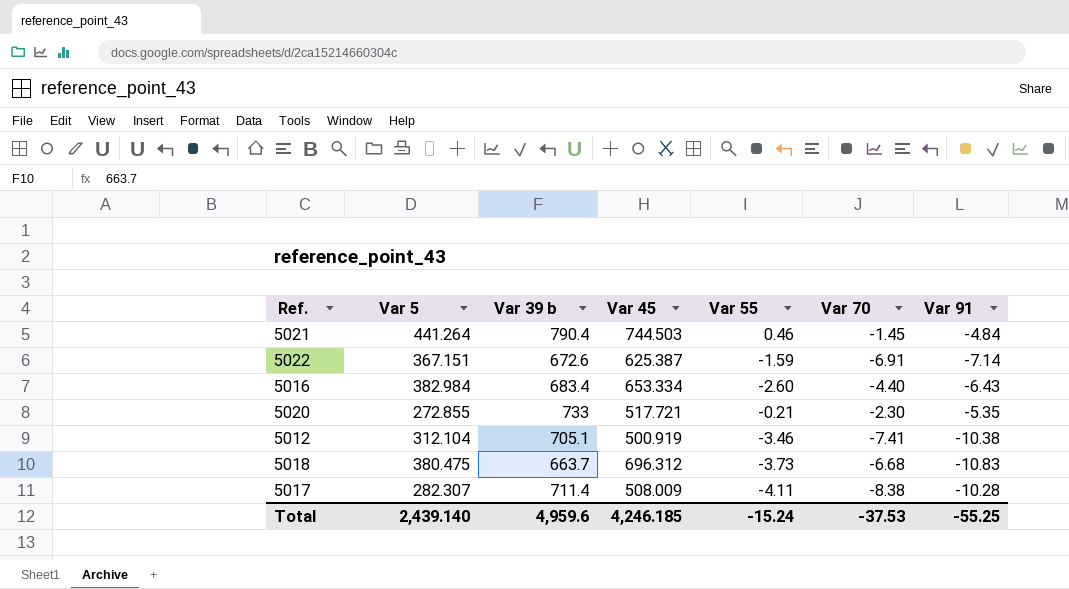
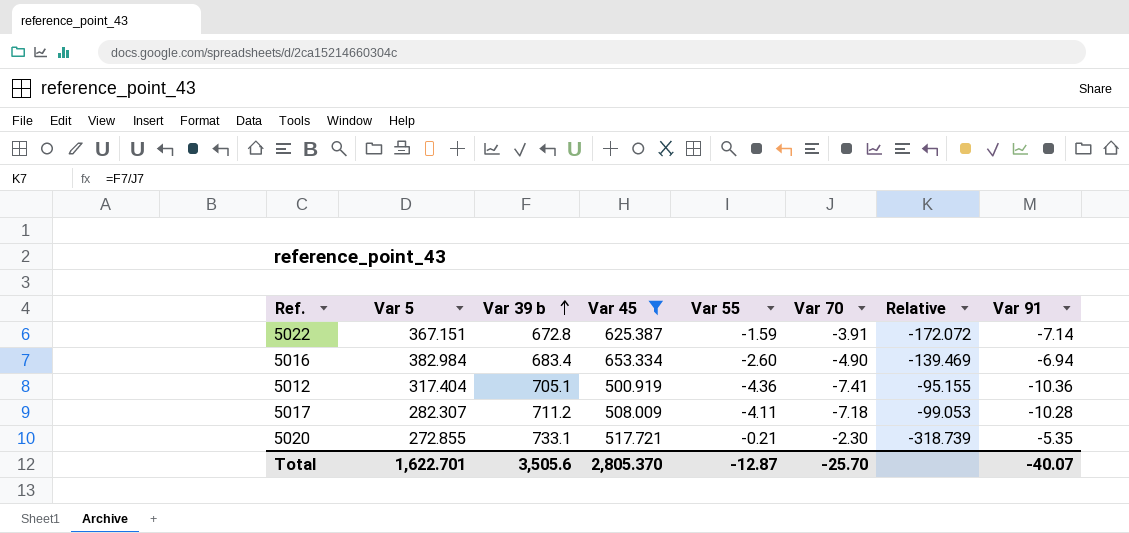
filter: none -> Var 45 <= 653.334
row order: none -> Var 39 b ascending
column Relative | formula: none -> [Var 39 b] / [Var 70]
5022 | Var 39 b: 672.6 -> 672.8
5022 | Var 70: -6.91 -> -3.91
5016 | Var 70: -4.40 -> -4.90
5016 | Var 91: -6.43 -> -6.94
5012 | Var 5: 312.104 -> 317.404
5012 | Var 55: -3.46 -> -4.36
5012 | Var 91: -10.38 -> -10.36
5017 | Var 39 b: 711.4 -> 711.2
5017 | Var 70: -8.38 -> -7.18
5020 | Var 39 b: 733 -> 733.1
Total | Var 5: 2,439.140 -> 1,622.701
Total | Var 39 b: 4,959.6 -> 3,505.6
Total | Var 45: 4,246.185 -> 2,805.370
Total | Var 55: -15.24 -> -12.87
Total | Var 70: -37.53 -> -25.70
Total | Var 91: -55.25 -> -40.07

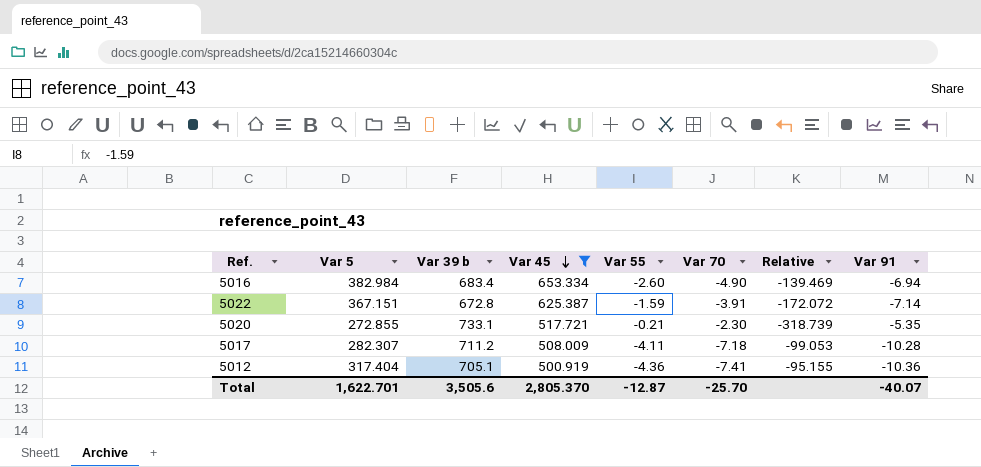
row order: Var 39 b ascending -> Var 45 descending

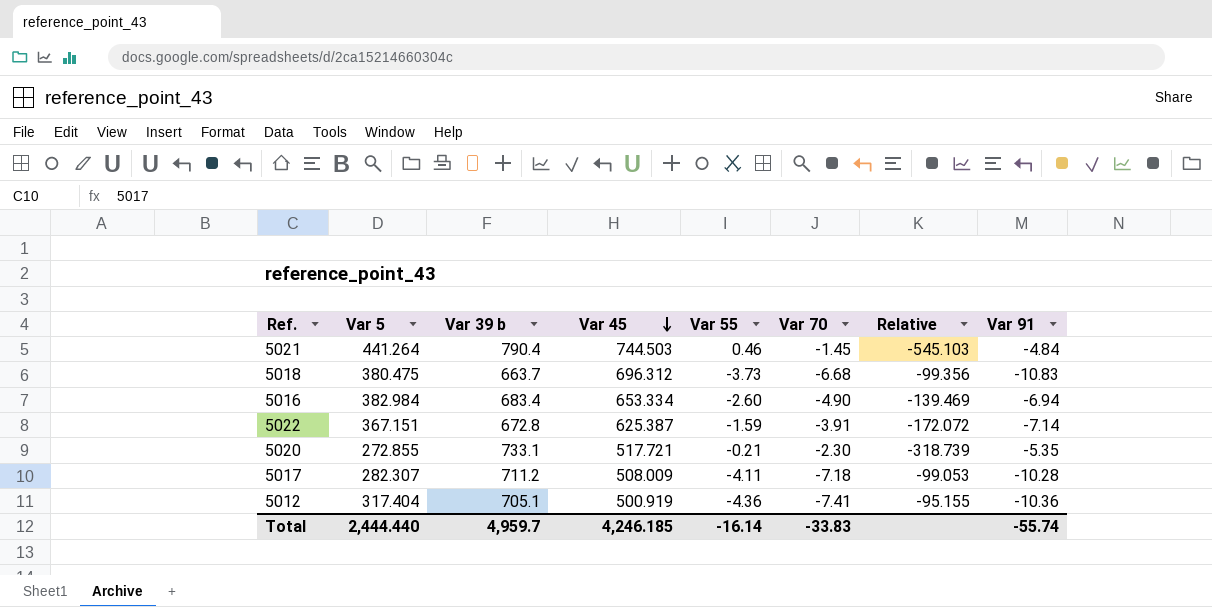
filter: Var 45 <= 653.334 -> none
Total | Var 5: 1,622.701 -> 2,444.440
Total | Var 39 b: 3,505.6 -> 4,959.7
Total | Var 45: 2,805.370 -> 4,246.185
Total | Var 55: -12.87 -> -16.14
Total | Var 70: -25.70 -> -33.83
Total | Var 91: -40.07 -> -55.74

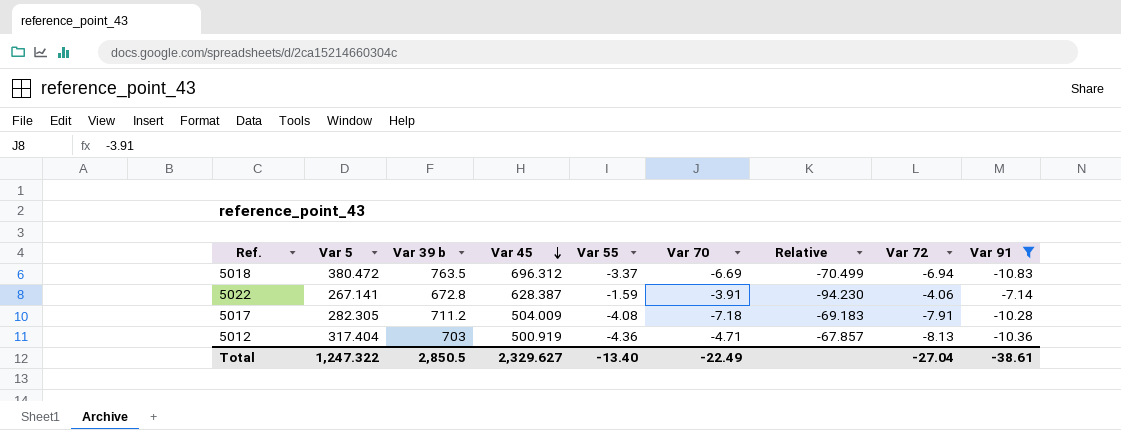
filter: none -> Var 91 <= -7.14
column Relative | formula: [Var 39 b] / [Var 70] -> [Var 39 b] / [Var 91]
column Var 72 | position: none -> 8
5018 | Var 5: 380.475 -> 380.472
5018 | Var 39 b: 663.7 -> 763.5
5018 | Var 55: -3.73 -> -3.37
5018 | Var 70: -6.68 -> -6.69
5022 | Var 5: 367.151 -> 267.141
5022 | Var 45: 625.387 -> 628.387
5017 | Var 5: 282.307 -> 282.305
5017 | Var 45: 508.009 -> 504.009
5017 | Var 55: -4.11 -> -4.08
5012 | Var 39 b: 705.1 -> 703
5012 | Var 70: -7.41 -> -4.71
Total | Var 5: 2,444.440 -> 1,247.322
Total | Var 39 b: 4,959.7 -> 2,850.5
Total | Var 45: 4,246.185 -> 2,329.627
Total | Var 55: -16.14 -> -13.40
Total | Var 70: -33.83 -> -22.49
Total | Var 91: -55.74 -> -38.61

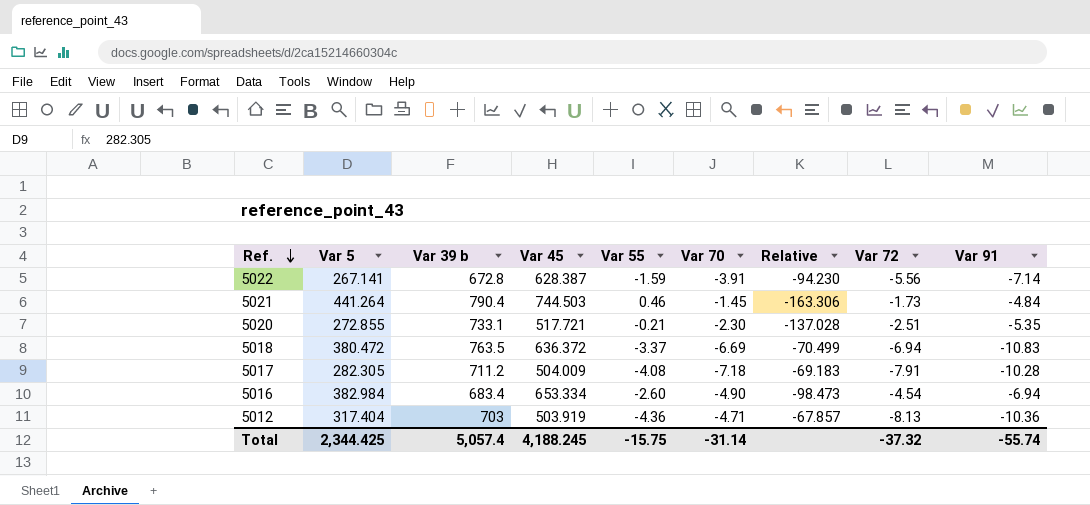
filter: Var 91 <= -7.14 -> none
row order: Var 45 descending -> Ref. descending
5022 | Var 72: -4.06 -> -5.56
5018 | Var 45: 696.312 -> 636.372
5012 | Var 45: 500.919 -> 503.919
Total | Var 5: 1,247.322 -> 2,344.425
Total | Var 39 b: 2,850.5 -> 5,057.4
Total | Var 45: 2,329.627 -> 4,188.245
Total | Var 55: -13.40 -> -15.75
Total | Var 70: -22.49 -> -31.14
Total | Var 72: -27.04 -> -37.32
Total | Var 91: -38.61 -> -55.74

